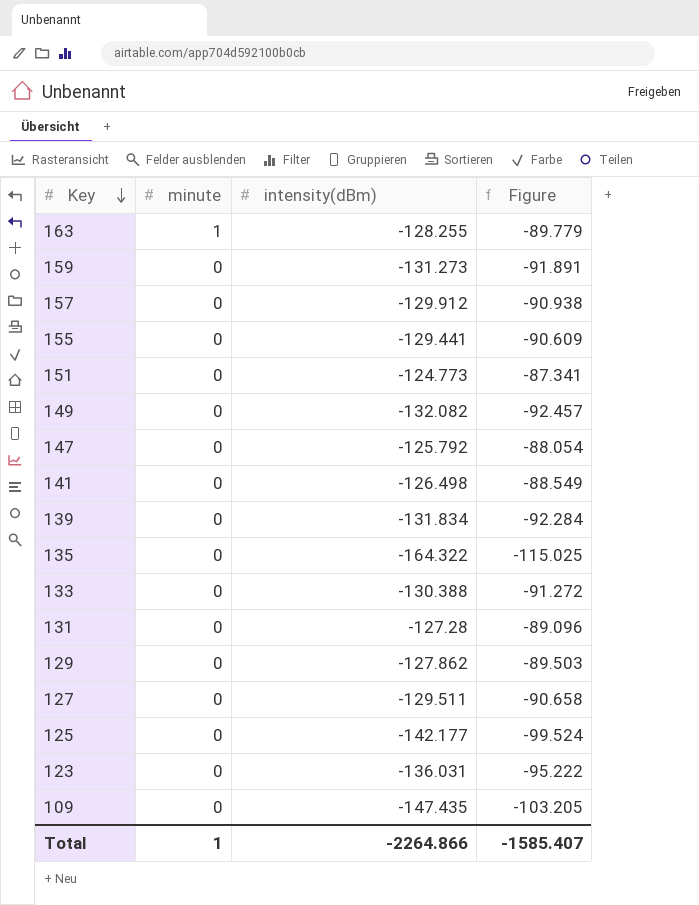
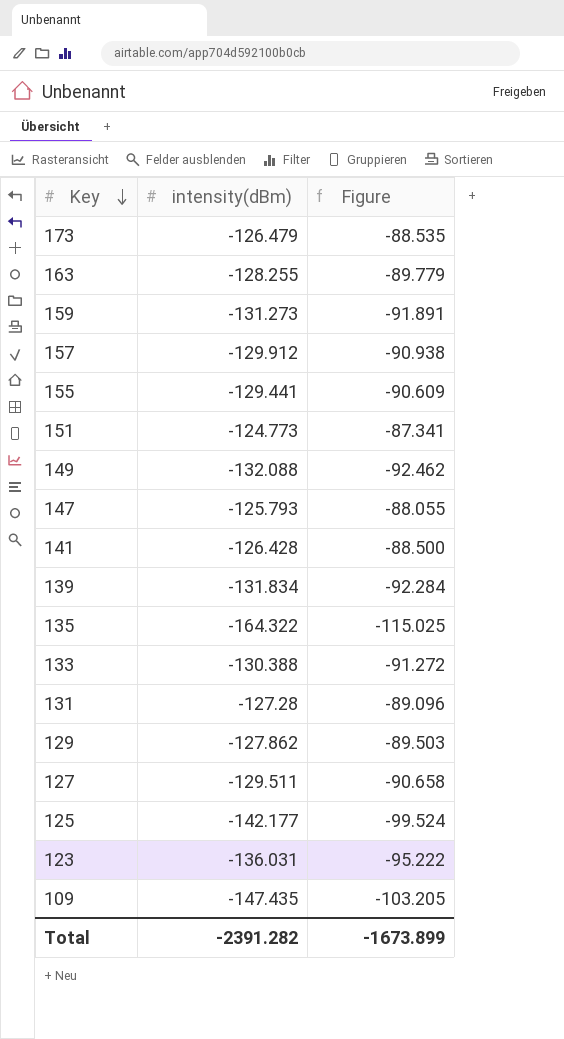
column minute | position: 2 -> none
row 173: none -> -126.479 | -88.535
149 | intensity(dBm): -132.082 -> -132.088
149 | Figure: -92.457 -> -92.462
147 | intensity(dBm): -125.792 -> -125.793
147 | Figure: -88.054 -> -88.055
141 | intensity(dBm): -126.498 -> -126.428
141 | Figure: -88.549 -> -88.500
Total | intensity(dBm): -2264.866 -> -2391.282
Total | Figure: -1585.407 -> -1673.899

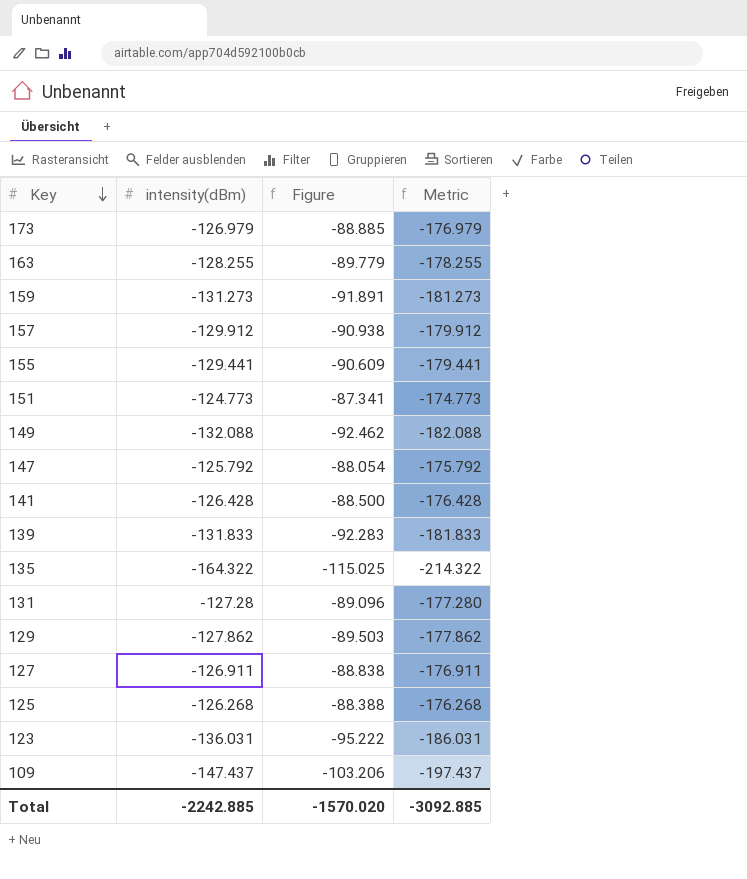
column Metric | formula: none -> [intensity(dBm)] - 50
row 133: -130.388 | -91.272 -> none
173 | intensity(dBm): -126.479 -> -126.979
173 | Figure: -88.535 -> -88.885
147 | intensity(dBm): -125.793 -> -125.792
147 | Figure: -88.055 -> -88.054
139 | intensity(dBm): -131.834 -> -131.833
139 | Figure: -92.284 -> -92.283
127 | intensity(dBm): -129.511 -> -126.911
127 | Figure: -90.658 -> -88.838
125 | intensity(dBm): -142.177 -> -126.268
125 | Figure: -99.524 -> -88.388
109 | intensity(dBm): -147.435 -> -147.437
109 | Figure: -103.205 -> -103.206
Total | intensity(dBm): -2391.282 -> -2242.885
Total | Figure: -1673.899 -> -1570.020

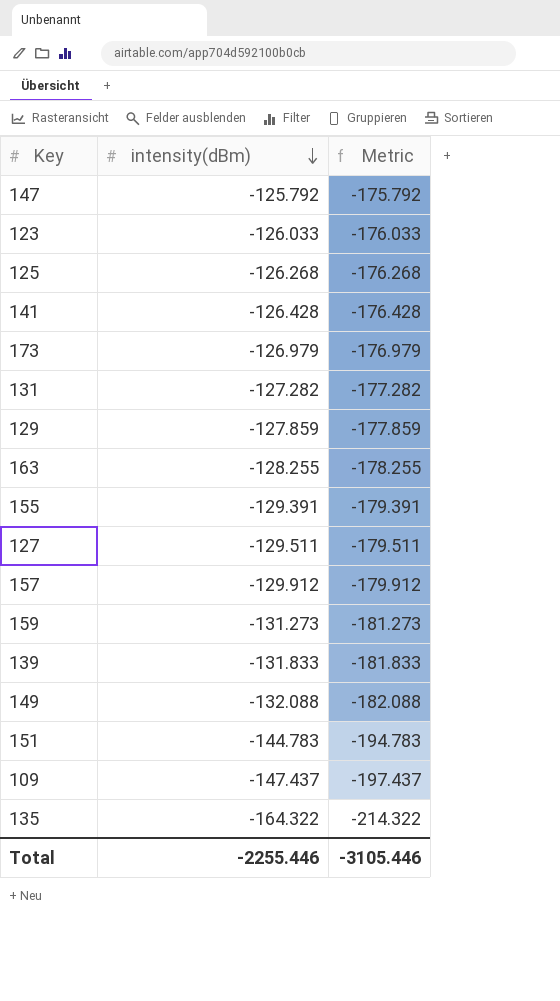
row order: Key descending -> intensity(dBm) descending
column Figure | formula: [intensity(dBm)] * 0.7 -> none
123 | intensity(dBm): -136.031 -> -126.033
123 | Metric: -186.031 -> -176.033
131 | intensity(dBm): -127.28 -> -127.282
131 | Metric: -177.280 -> -177.282
129 | intensity(dBm): -127.862 -> -127.859
129 | Metric: -177.862 -> -177.859
155 | intensity(dBm): -129.441 -> -129.391
155 | Metric: -179.441 -> -179.391
127 | intensity(dBm): -126.911 -> -129.511
127 | Metric: -176.911 -> -179.511
151 | intensity(dBm): -124.773 -> -144.783
151 | Metric: -174.773 -> -194.783
Total | intensity(dBm): -2242.885 -> -2255.446
Total | Metric: -3092.885 -> -3105.446

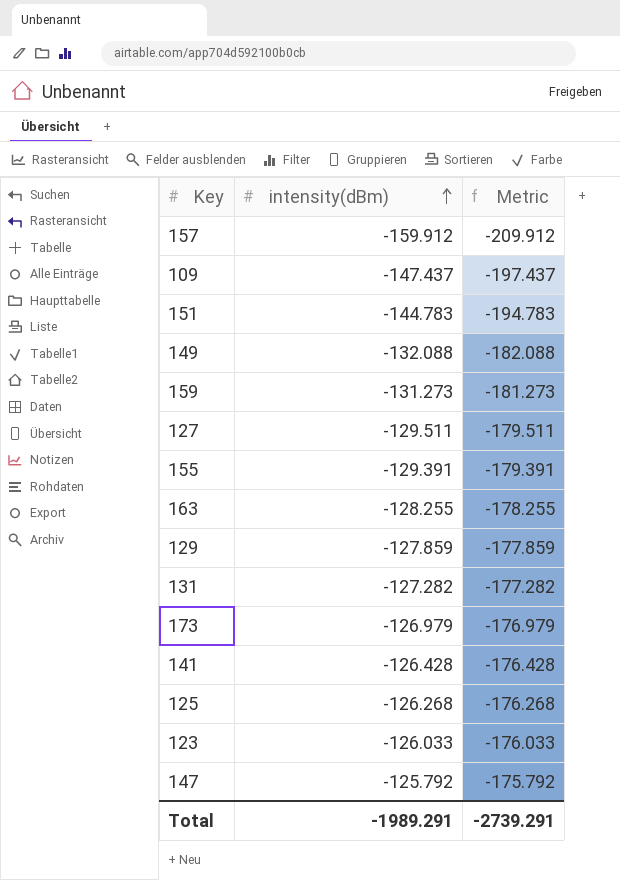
row order: intensity(dBm) descending -> intensity(dBm) ascending
row 139: -131.833 | -181.833 -> none
row 135: -164.322 | -214.322 -> none
157 | intensity(dBm): -129.912 -> -159.912
157 | Metric: -179.912 -> -209.912
Total | intensity(dBm): -2255.446 -> -1989.291
Total | Metric: -3105.446 -> -2739.291

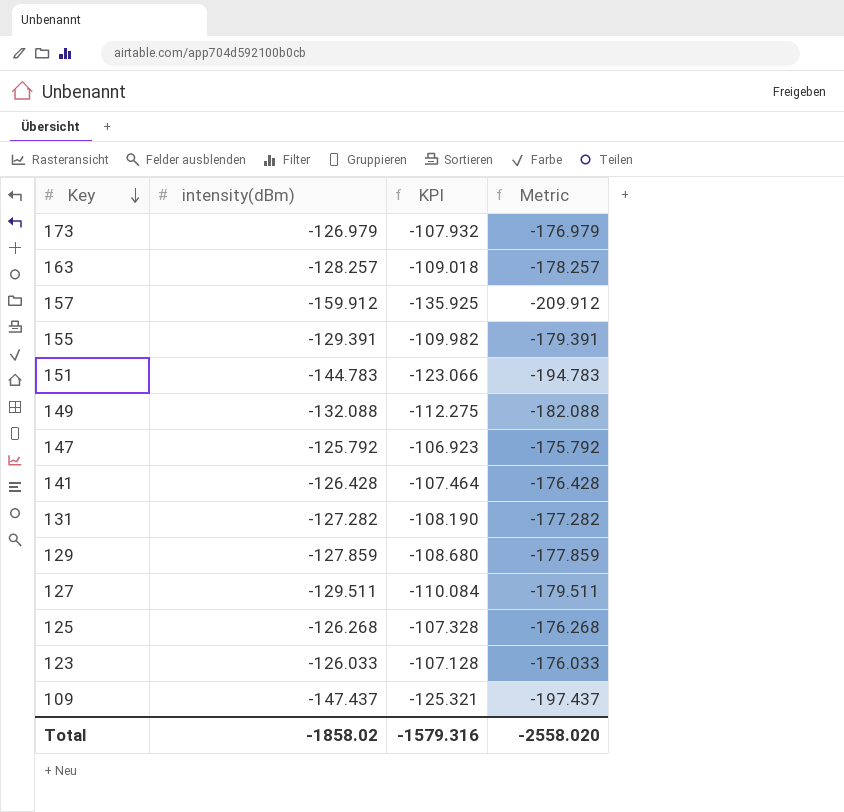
row order: intensity(dBm) ascending -> Key descending
column KPI | formula: none -> [intensity(dBm)] * 0.85
row 159: -131.273 | -181.273 -> none
163 | intensity(dBm): -128.255 -> -128.257
163 | Metric: -178.255 -> -178.257
Total | intensity(dBm): -1989.291 -> -1858.02
Total | Metric: -2739.291 -> -2558.020

